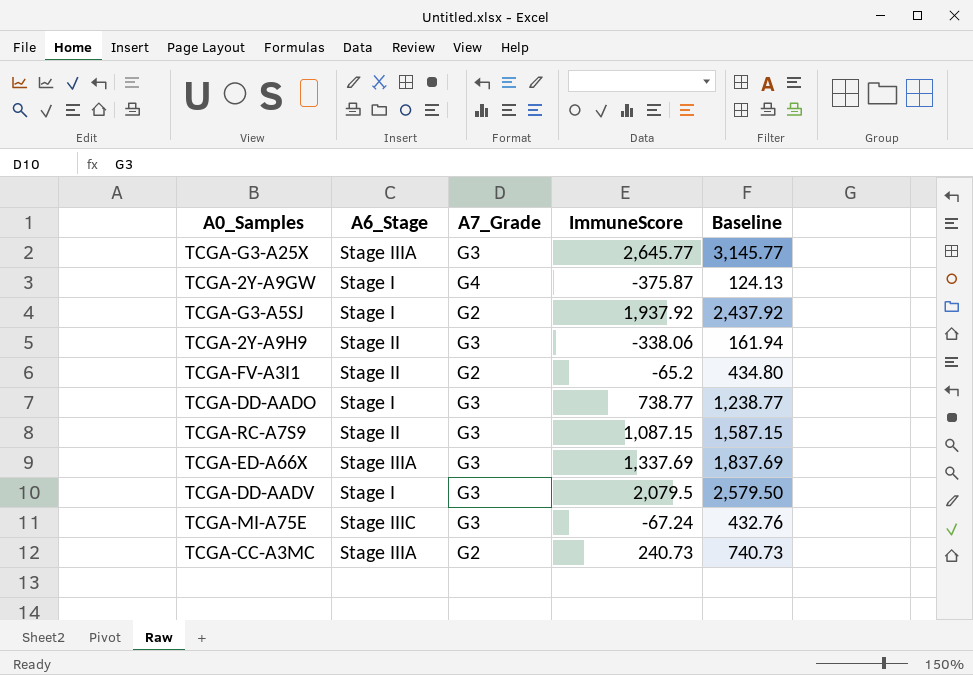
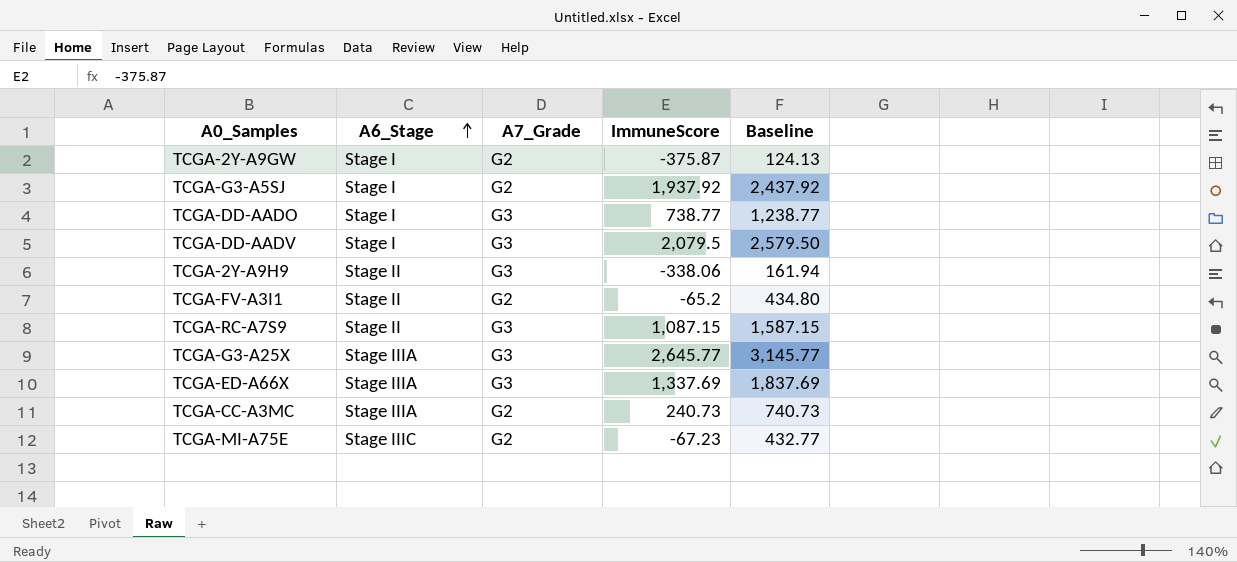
row order: none -> A6_Stage ascending
TCGA-2Y-A9GW | A7_Grade: G4 -> G2
TCGA-MI-A75E | A7_Grade: G3 -> G2
TCGA-MI-A75E | ImmuneScore: -67.24 -> -67.23
TCGA-MI-A75E | Baseline: 432.76 -> 432.77

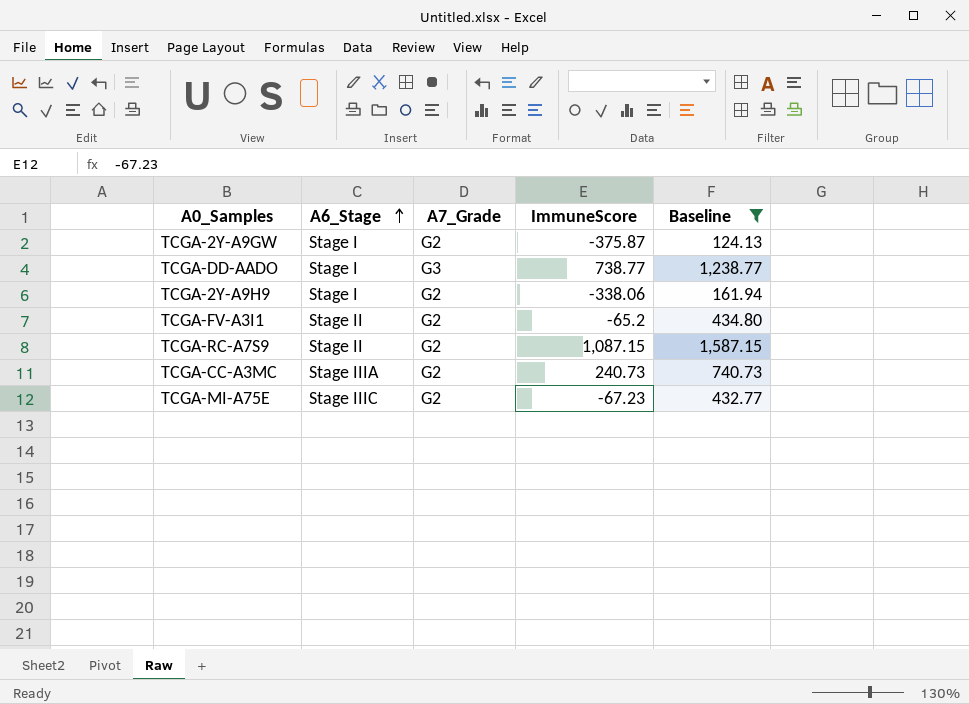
filter: none -> Baseline <= 1,587.15
TCGA-2Y-A9H9 | A6_Stage: Stage II -> Stage I
TCGA-2Y-A9H9 | A7_Grade: G3 -> G2
TCGA-RC-A7S9 | A7_Grade: G3 -> G2

